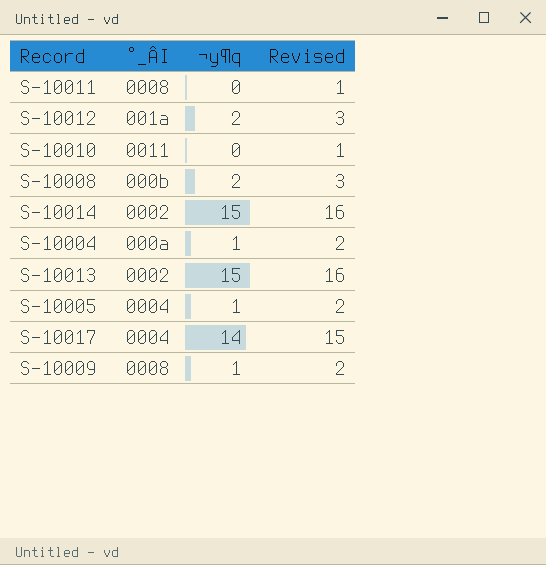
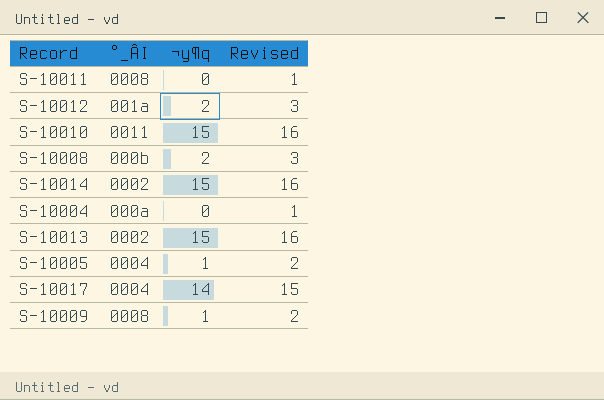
S-10010 | ¬y¶q: 0 -> 15
S-10010 | Revised: 1 -> 16
S-10004 | ¬y¶q: 1 -> 0
S-10004 | Revised: 2 -> 1

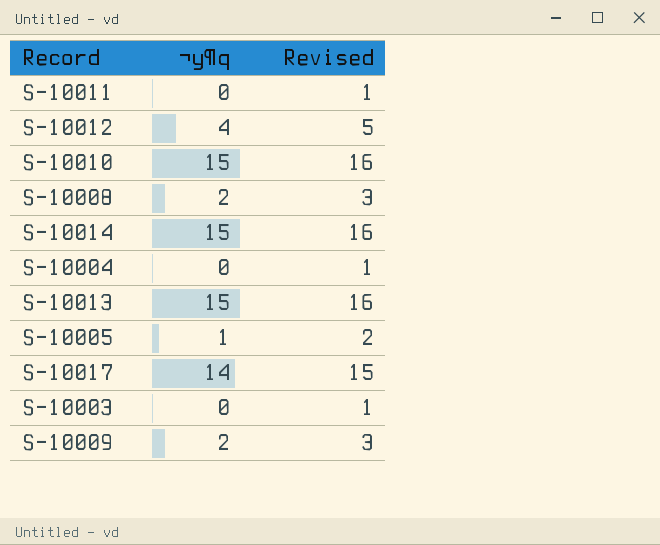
column °_ÂI | position: 2 -> none
S-10012 | ¬y¶q: 2 -> 4
S-10012 | Revised: 3 -> 5
row S-10003: none -> 0 | 1
S-10009 | ¬y¶q: 1 -> 2
S-10009 | Revised: 2 -> 3

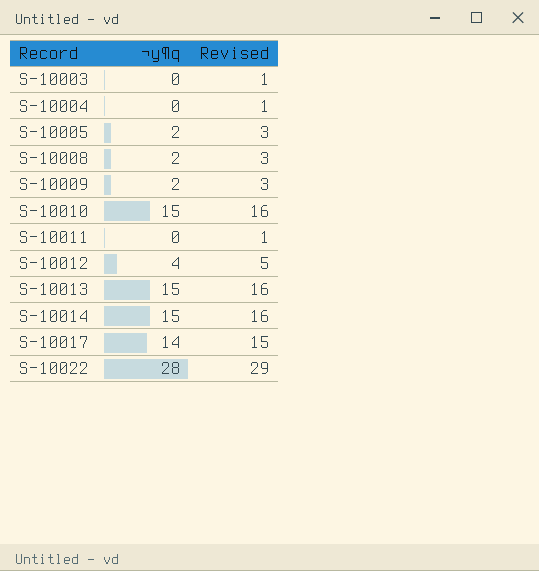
row order: none -> Record ascending
S-10005 | ¬y¶q: 1 -> 2
S-10005 | Revised: 2 -> 3
row S-10022: none -> 28 | 29

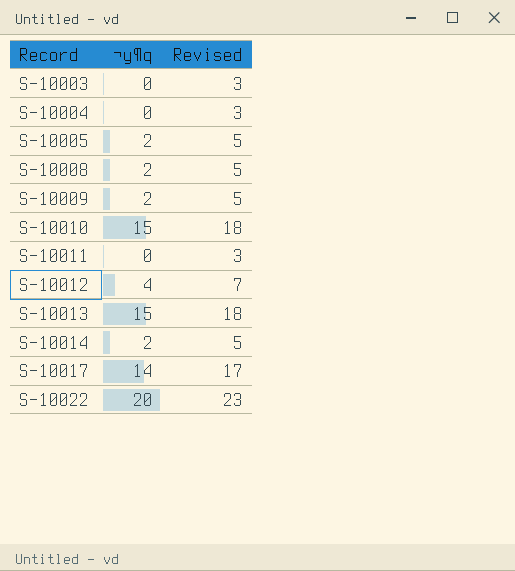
column Revised | formula: [¬y¶q] + 1 -> [¬y¶q] + 3
S-10014 | ¬y¶q: 15 -> 2
S-10022 | ¬y¶q: 28 -> 20

